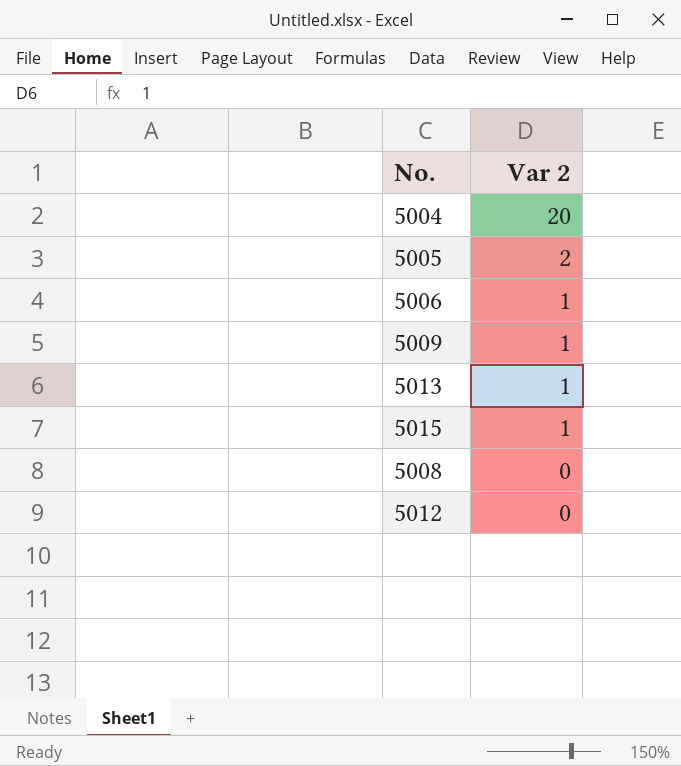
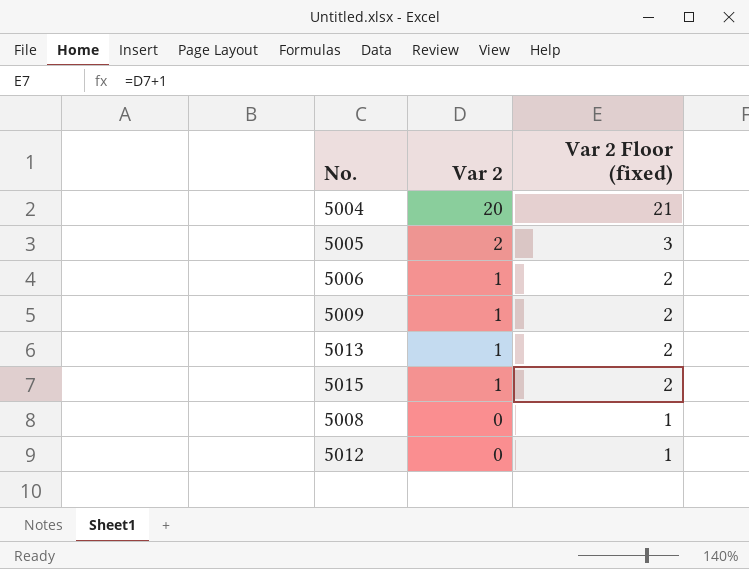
column Var 2 Floor (fixed) | formula: none -> [Var 2] + 1

